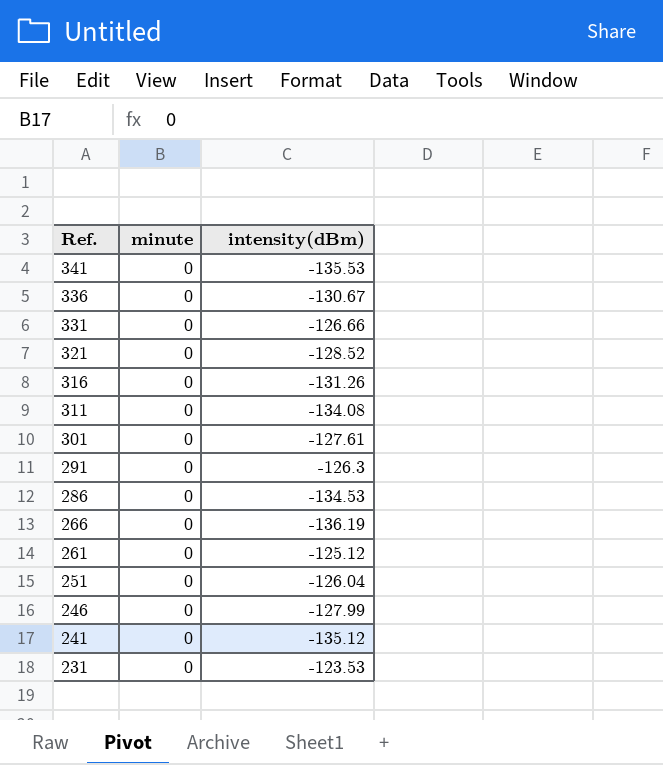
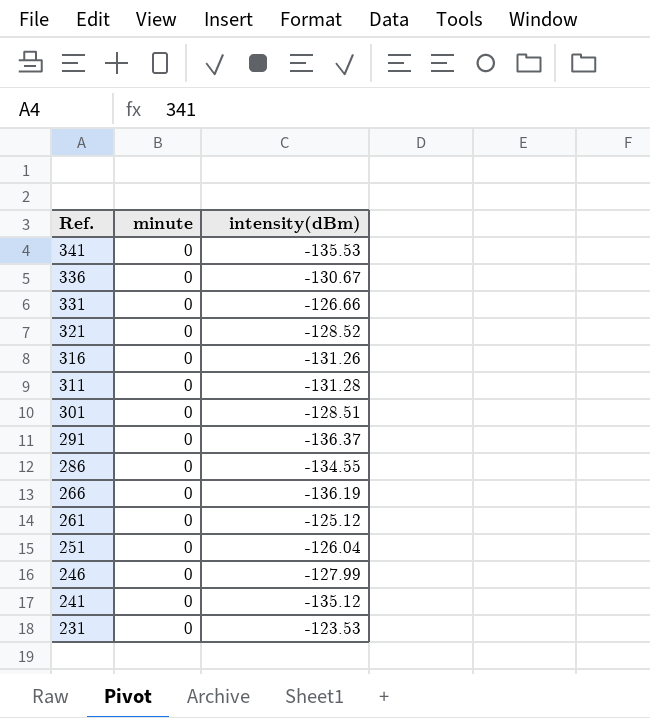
311 | intensity(dBm): -134.08 -> -131.28
301 | intensity(dBm): -127.61 -> -128.51
291 | intensity(dBm): -126.3 -> -136.37
286 | intensity(dBm): -134.53 -> -134.55

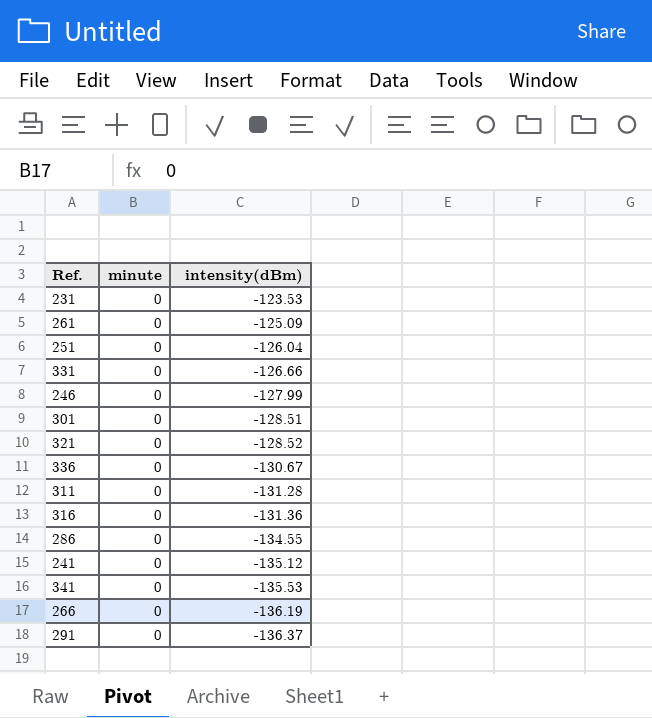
row order: Ref. descending -> intensity(dBm) descending
261 | intensity(dBm): -125.12 -> -125.09
316 | intensity(dBm): -131.26 -> -131.36

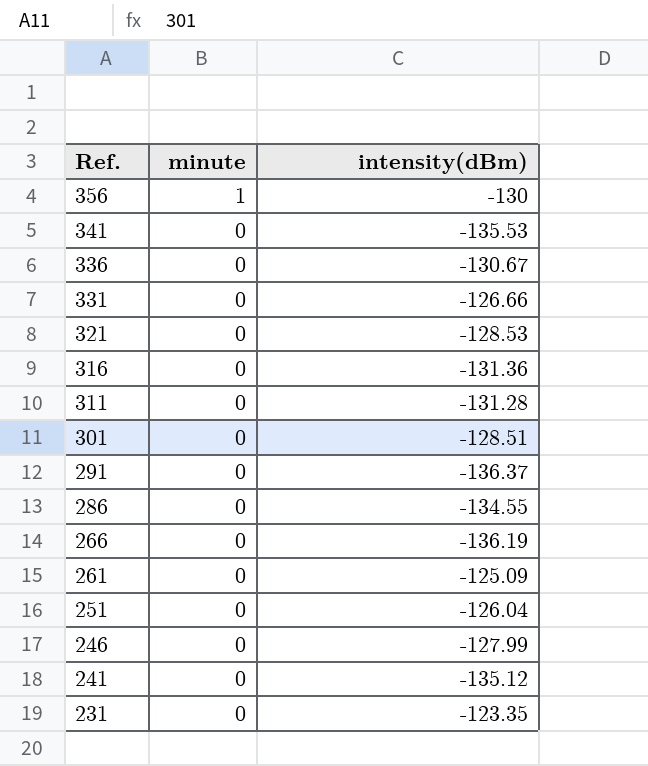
row order: intensity(dBm) descending -> Ref. descending
row 356: none -> 1 | -130
321 | intensity(dBm): -128.52 -> -128.53
231 | intensity(dBm): -123.53 -> -123.35

